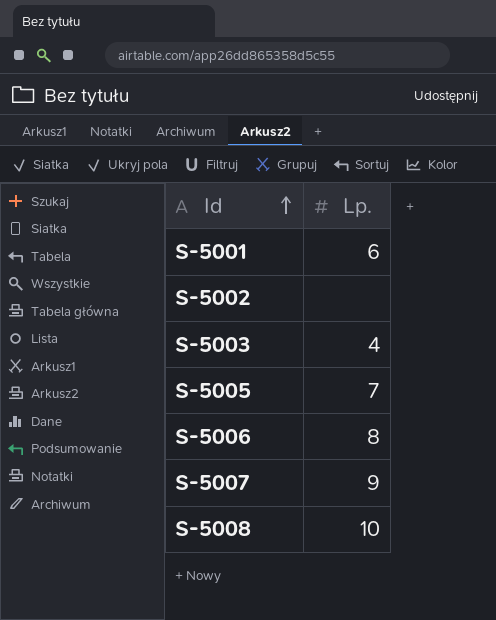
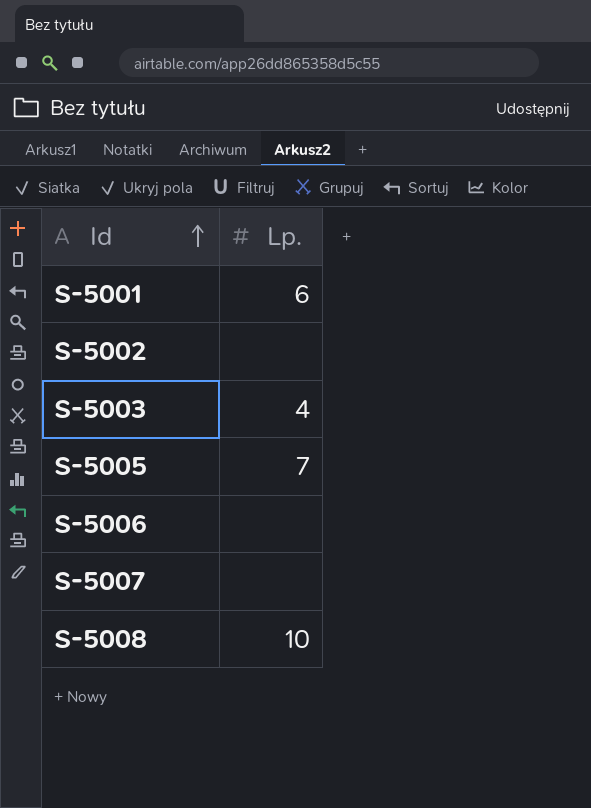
S-5006 | Lp.: 8 -> none
S-5007 | Lp.: 9 -> none

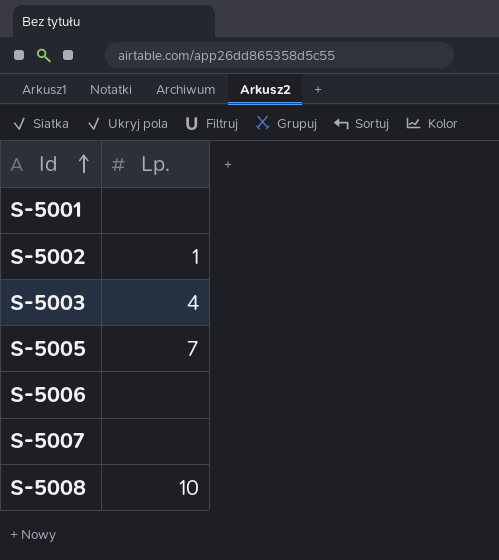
S-5001 | Lp.: 6 -> none
S-5002 | Lp.: none -> 1

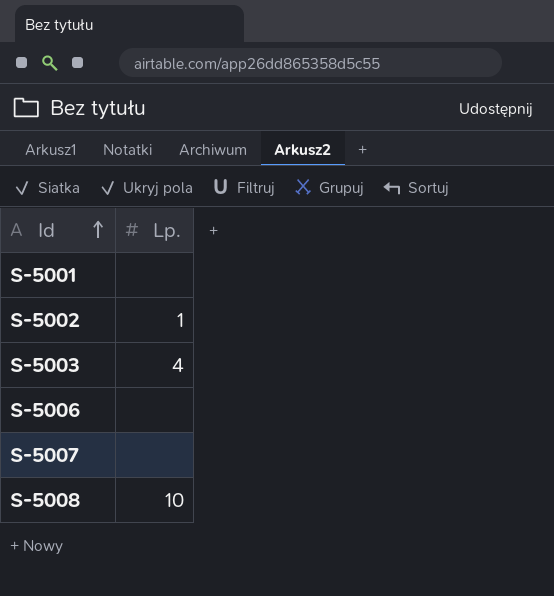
row S-5005: 7 -> none

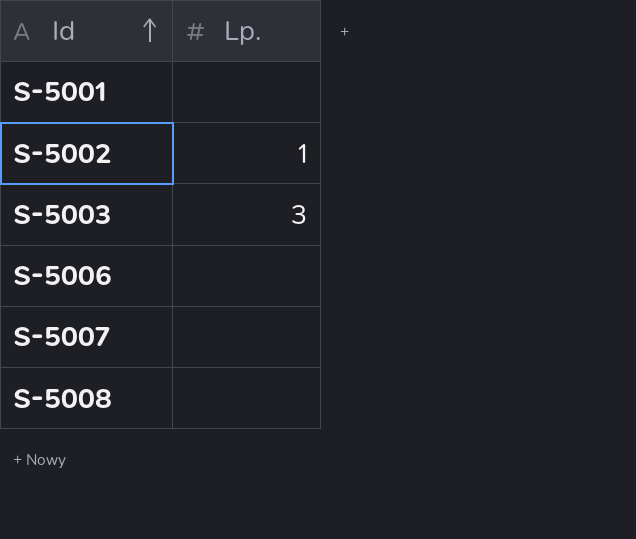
S-5003 | Lp.: 4 -> 3
S-5008 | Lp.: 10 -> none

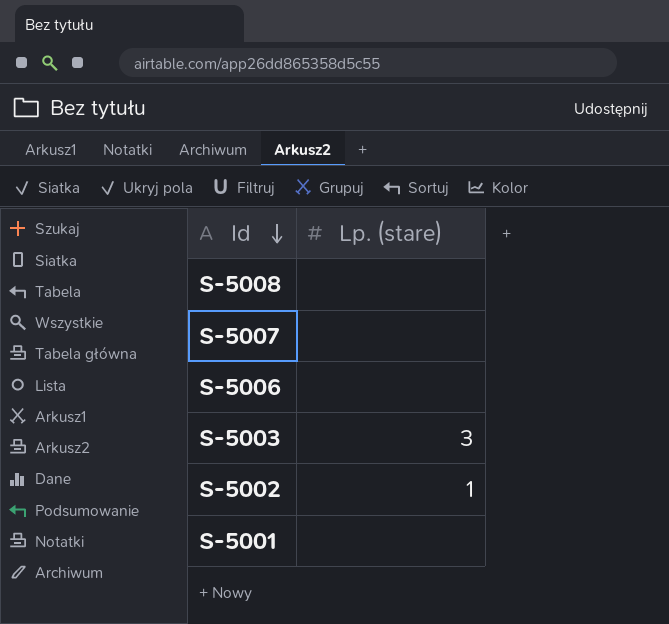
row order: Id ascending -> Id descending
column name: Lp. -> Lp. (stare)

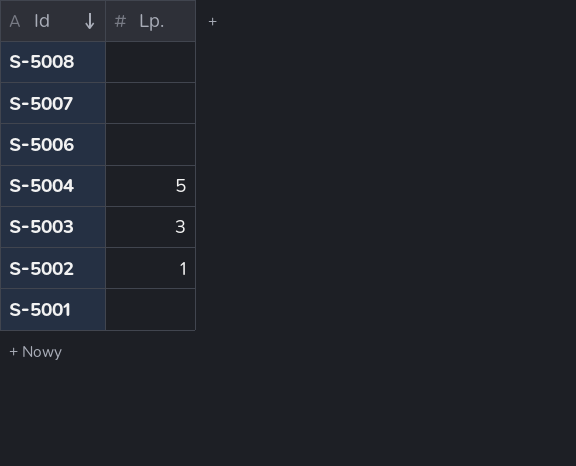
column name: Lp. (stare) -> Lp.
row S-5004: none -> 5

